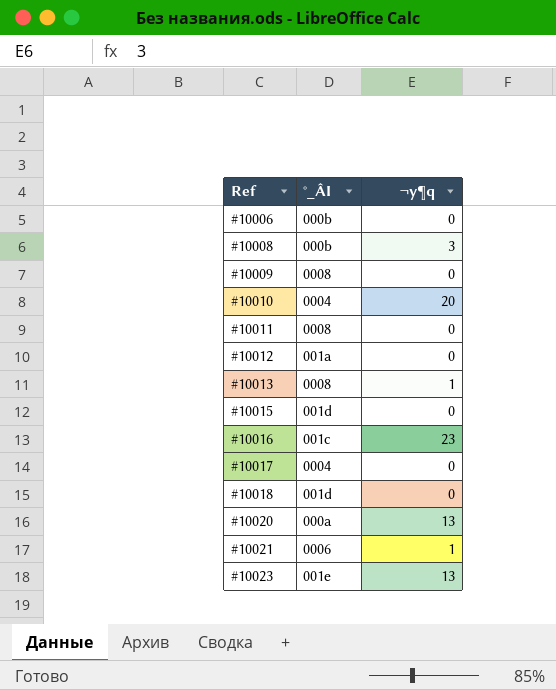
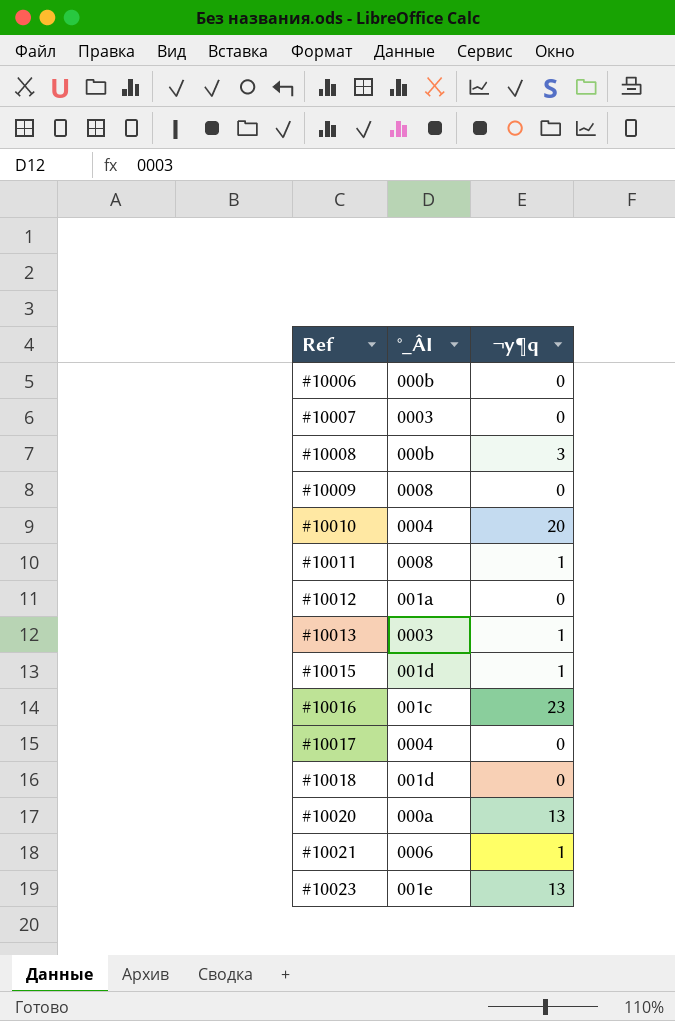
row #10007: none -> 0003 | 0
#10011 | ¬y¶q: 0 -> 1
#10013 | °_ÂI: 0008 -> 0003
#10015 | ¬y¶q: 0 -> 1

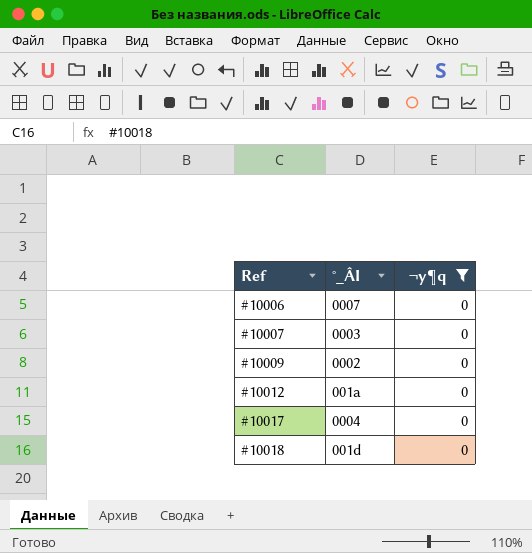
filter: none -> ¬y¶q = 0
#10006 | °_ÂI: 000b -> 0007
#10009 | °_ÂI: 0008 -> 0002

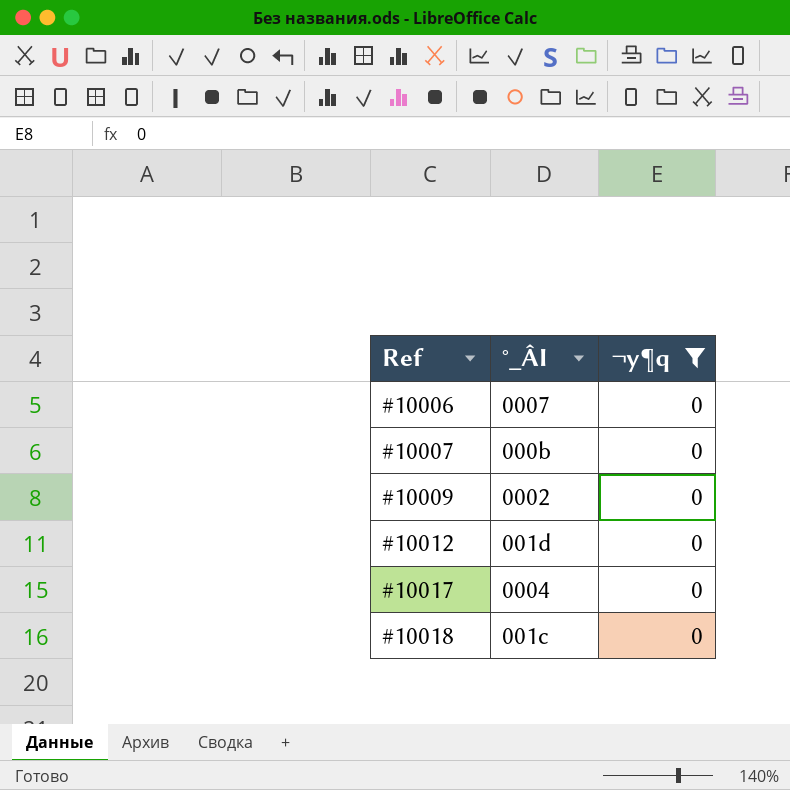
#10007 | °_ÂI: 0003 -> 000b
#10012 | °_ÂI: 001a -> 001d
#10018 | °_ÂI: 001d -> 001c

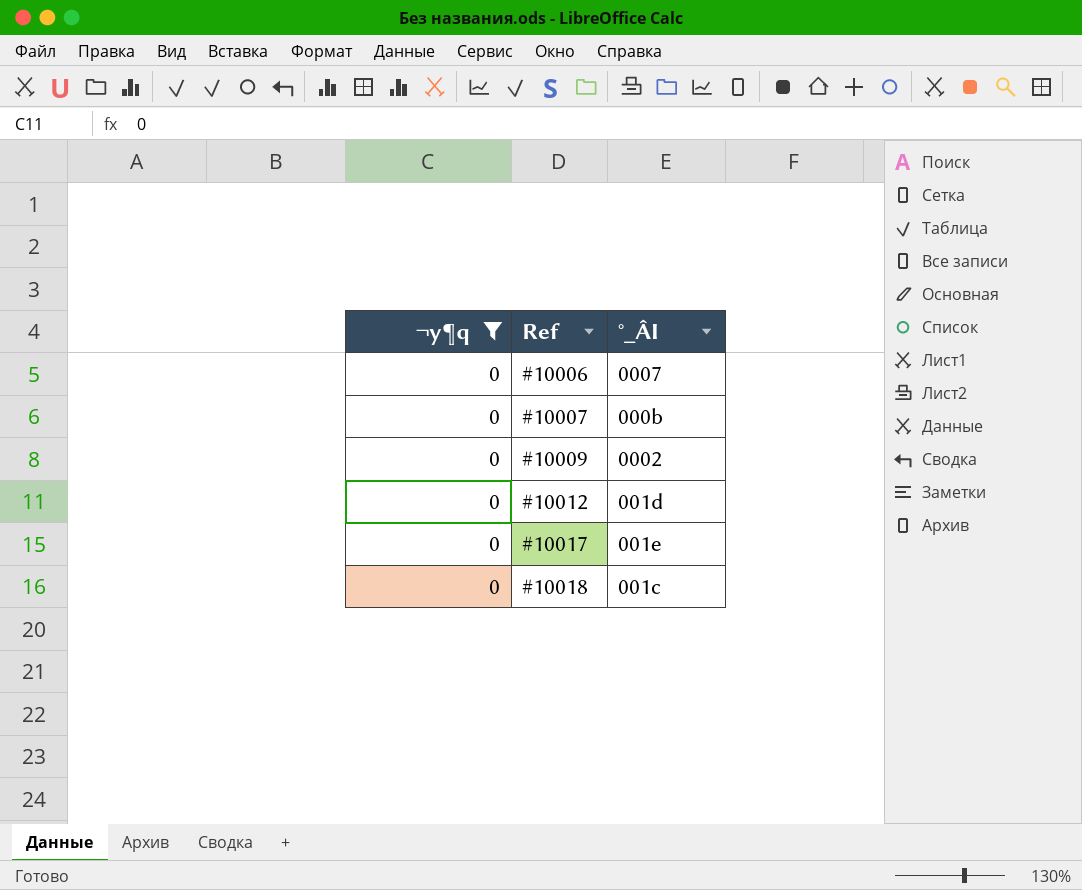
column ¬y¶q | position: 3 -> 1
#10017 | °_ÂI: 0004 -> 001e

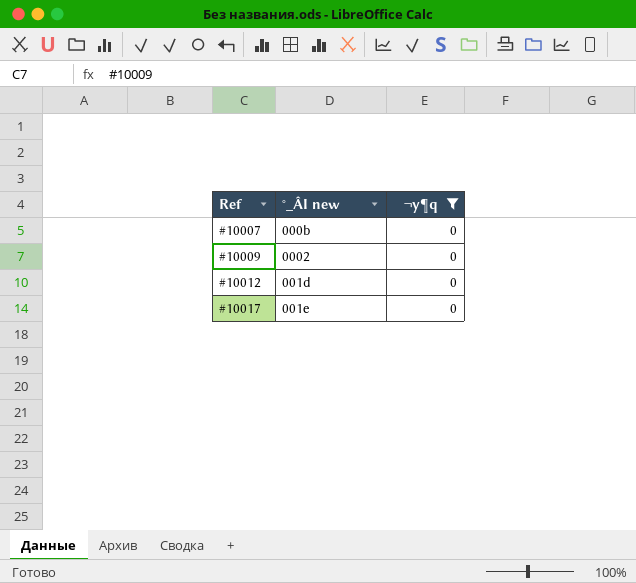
column name: °_ÂI -> °_ÂI new
column ¬y¶q | position: 1 -> 3
row #10006: 0 | 0007 -> none
row #10018: 0 | 001c -> none

